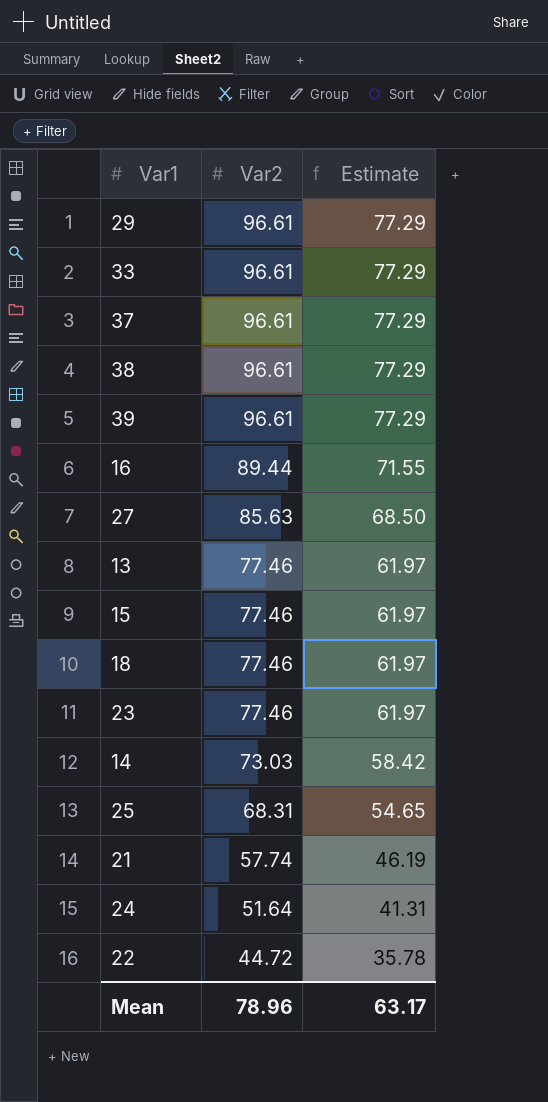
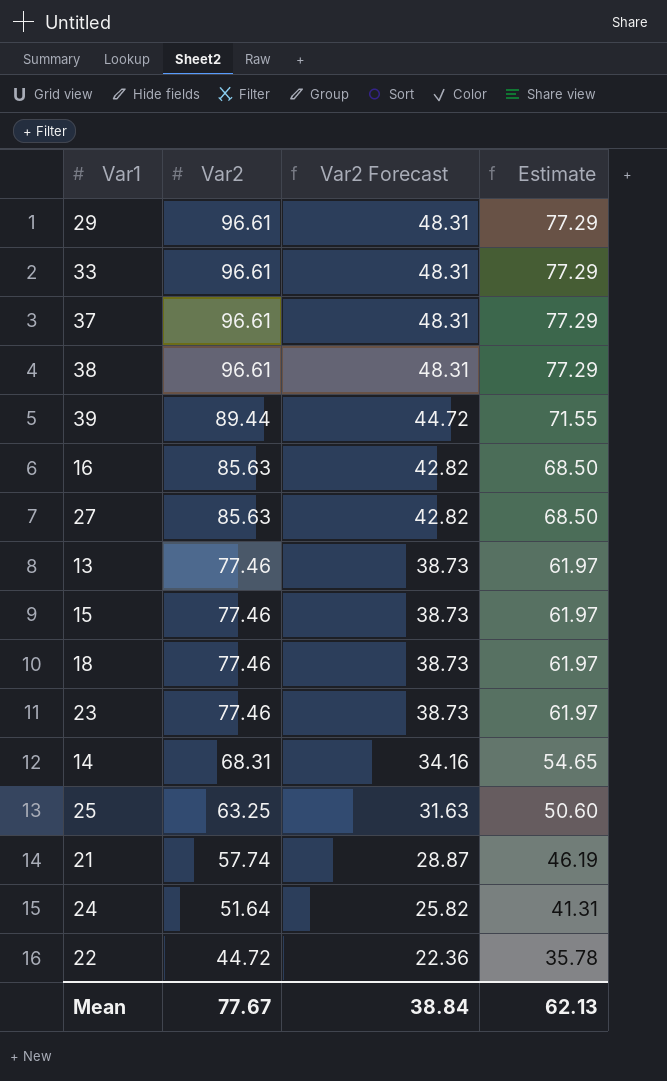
column Var2 Forecast | formula: none -> [Var2] * 0.5
39 | Var2: 96.61 -> 89.44
39 | Estimate: 77.29 -> 71.55
16 | Var2: 89.44 -> 85.63
16 | Estimate: 71.55 -> 68.50
14 | Var2: 73.03 -> 68.31
14 | Estimate: 58.42 -> 54.65
25 | Var2: 68.31 -> 63.25
25 | Estimate: 54.65 -> 50.60
Mean | Var2: 78.96 -> 77.67
Mean | Estimate: 63.17 -> 62.13

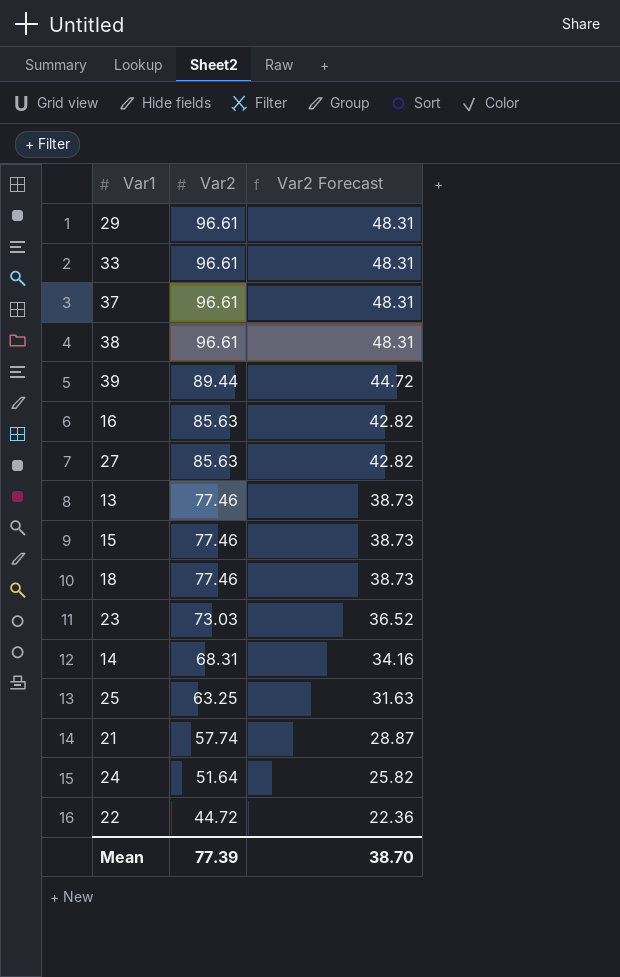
column Estimate | formula: [Var2] * 0.8 -> none
23 | Var2: 77.46 -> 73.03
23 | Var2 Forecast: 38.73 -> 36.52
Mean | Var2: 77.67 -> 77.39
Mean | Var2 Forecast: 38.84 -> 38.70

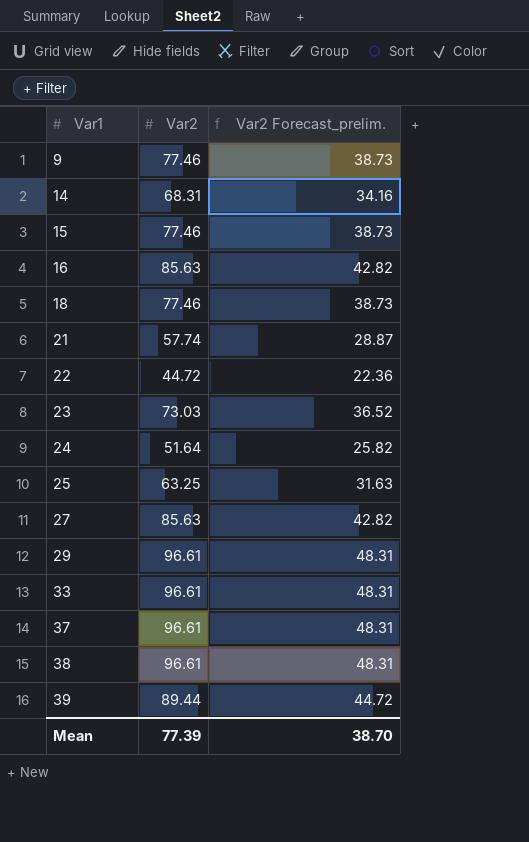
row order: Var2 descending -> Var1 ascending
column name: Var2 Forecast -> Var2 Forecast_prelim.
row 13: 77.46 | 38.73 -> none
row 9: none -> 77.46 | 38.73

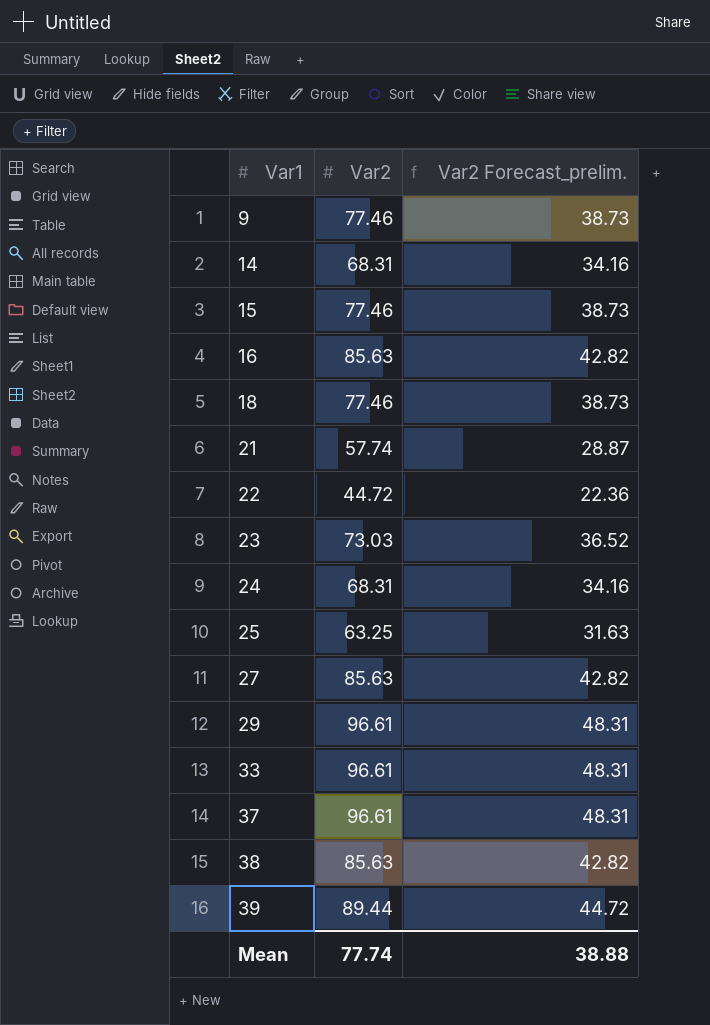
24 | Var2: 51.64 -> 68.31
24 | Var2 Forecast_prelim.: 25.82 -> 34.16
38 | Var2: 96.61 -> 85.63
38 | Var2 Forecast_prelim.: 48.31 -> 42.82
Mean | Var2: 77.39 -> 77.74
Mean | Var2 Forecast_prelim.: 38.70 -> 38.88

